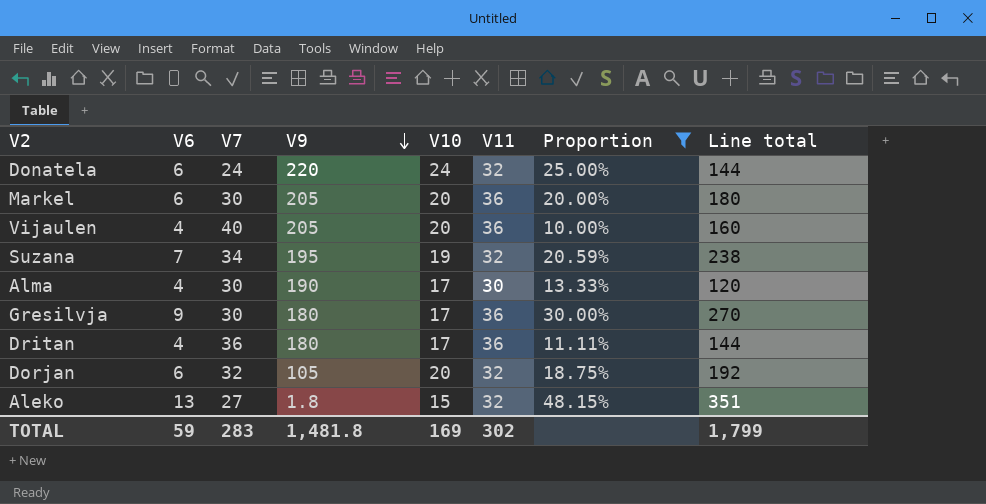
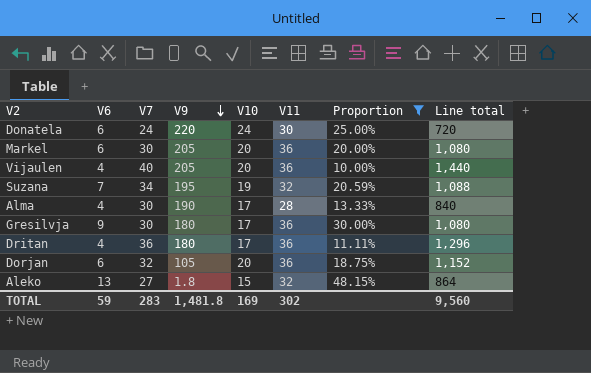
column Line total | formula: [V6] * [V7] -> [V7] * [V11]
Donatela | V11: 32 -> 30
Alma | V11: 30 -> 28
Dorjan | V11: 32 -> 36
TOTAL | Line total: 1,799 -> 9,560

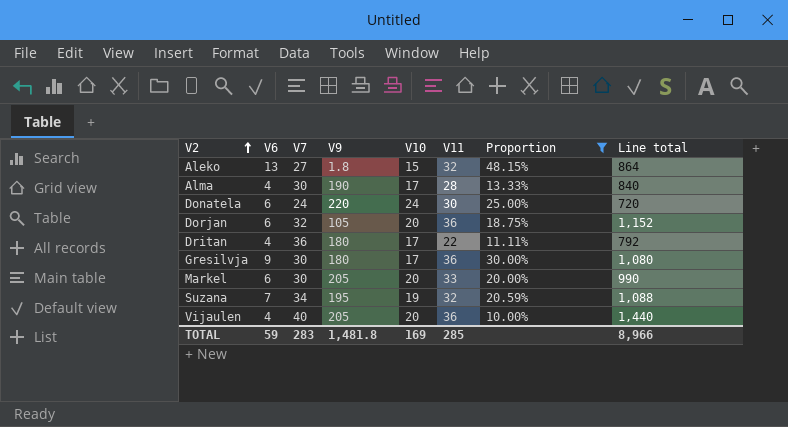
row order: V9 descending -> V2 ascending
Dritan | V11: 36 -> 22
Dritan | Line total: 1,296 -> 792
Markel | V11: 36 -> 33
Markel | Line total: 1,080 -> 990
TOTAL | V11: 302 -> 285
TOTAL | Line total: 9,560 -> 8,966

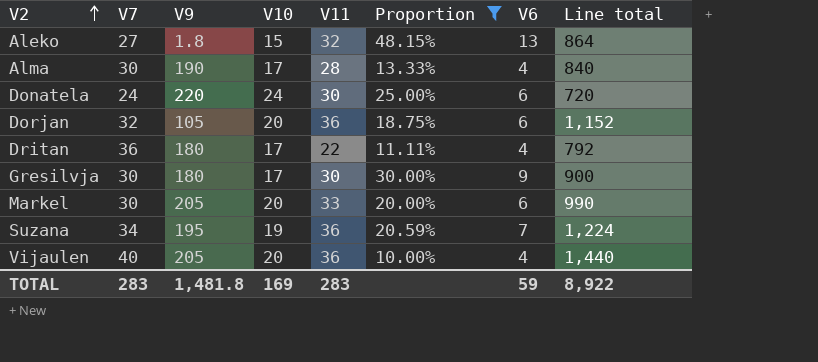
column V6 | position: 2 -> 7
Gresilvja | V11: 36 -> 30
Gresilvja | Line total: 1,080 -> 900
Suzana | V11: 32 -> 36
Suzana | Line total: 1,088 -> 1,224
TOTAL | V11: 285 -> 283
TOTAL | Line total: 8,966 -> 8,922

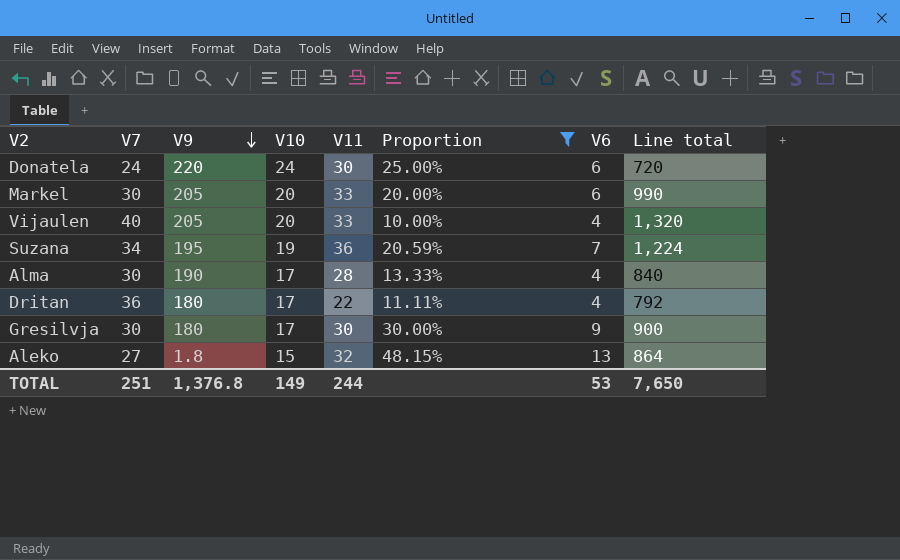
row order: V2 ascending -> V9 descending
row Dorjan: 32 | 105 | 20 | 36 | 18.75% | 6 | 1,152 -> none
Vijaulen | V11: 36 -> 33
Vijaulen | Line total: 1,440 -> 1,320
TOTAL | V7: 283 -> 251
TOTAL | V9: 1,481.8 -> 1,376.8
TOTAL | V10: 169 -> 149
TOTAL | V11: 283 -> 244
TOTAL | V6: 59 -> 53
TOTAL | Line total: 8,922 -> 7,650

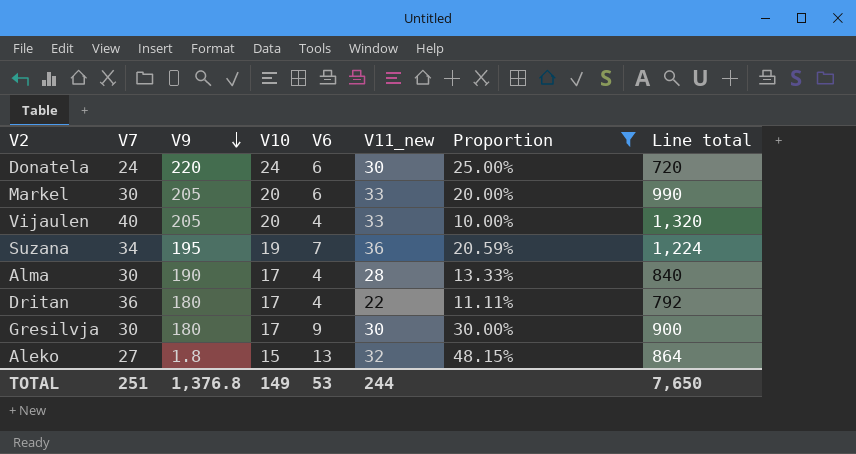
column V6 | position: 7 -> 5
column name: V11 -> V11_new

